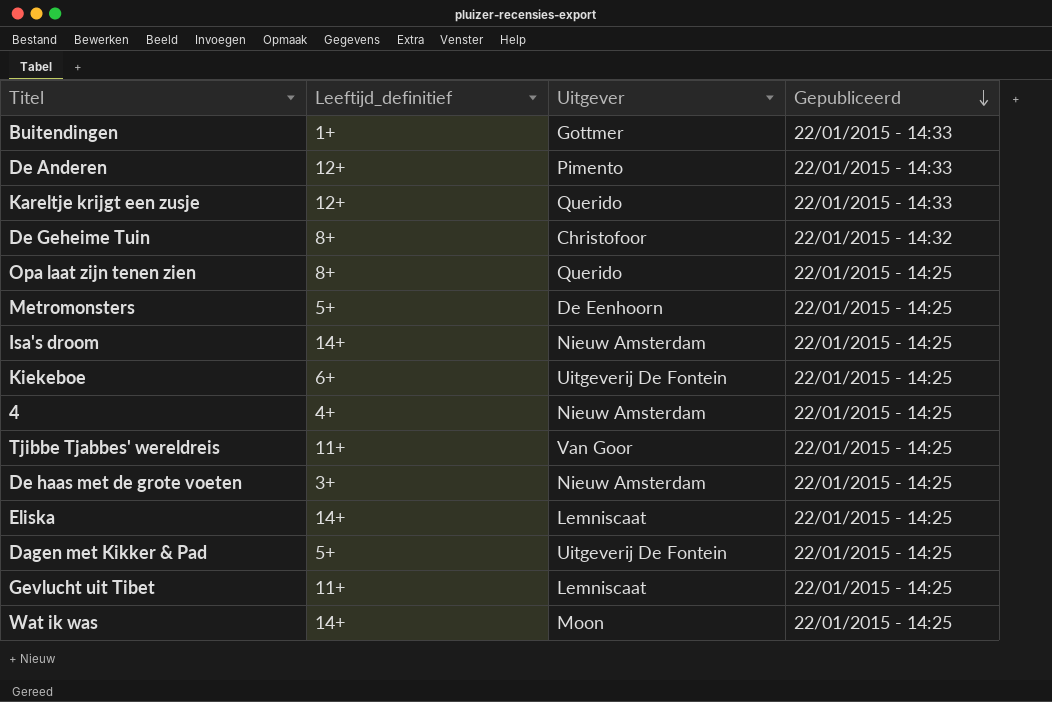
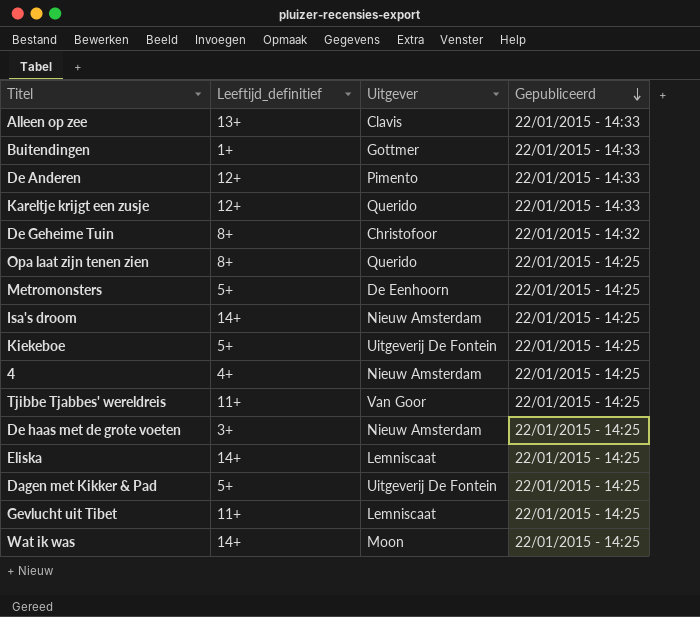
row Alleen op zee: none -> 13+ | Clavis | 22/01/2015 - 14:33
Kiekeboe | Leeftijd_definitief: 6+ -> 5+

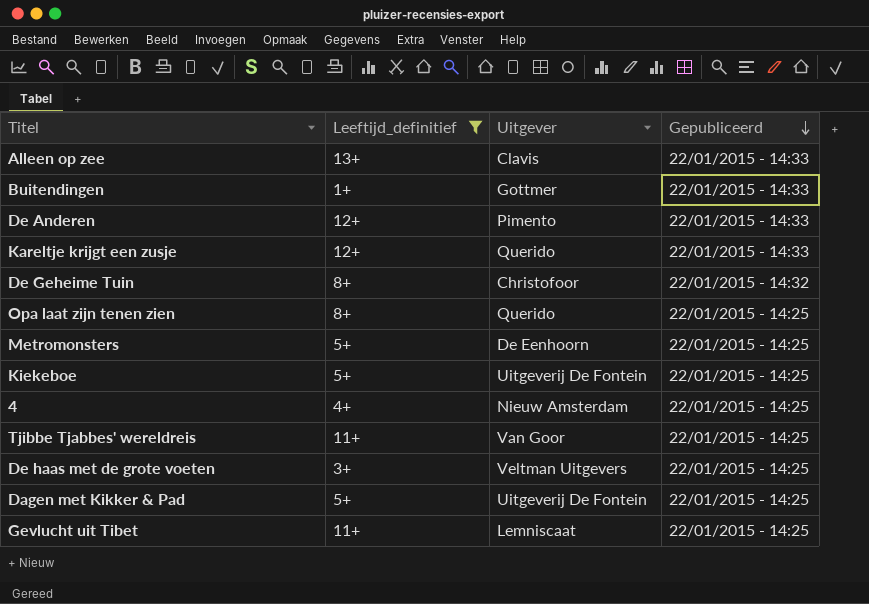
filter: none -> Leeftijd_definitief != 14+
De haas met de grote voeten | Uitgever: Nieuw Amsterdam -> Veltman Uitgevers

